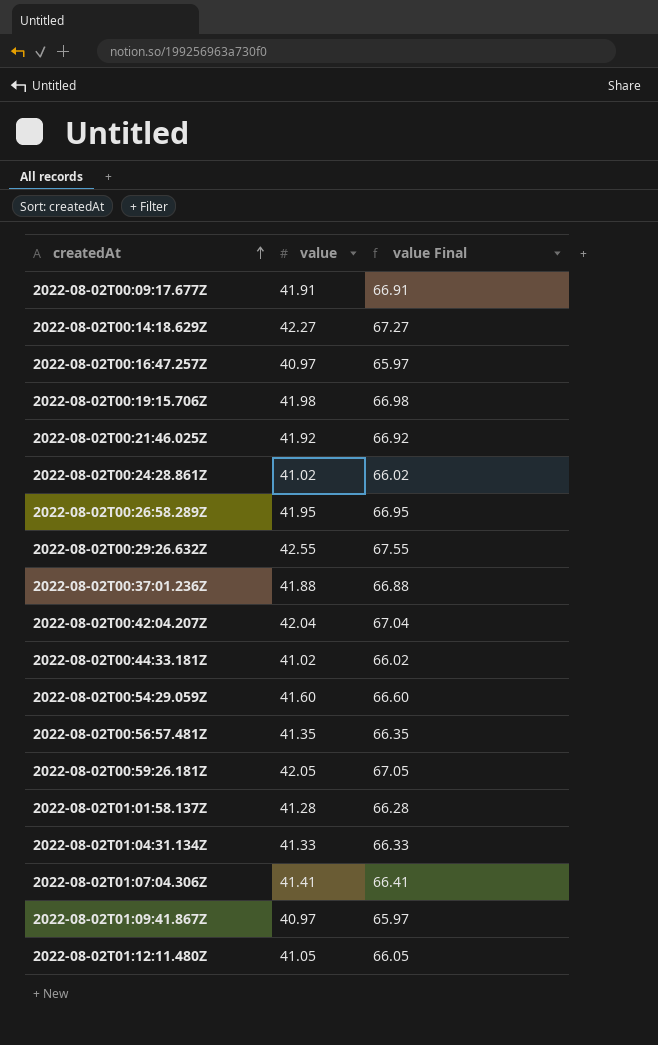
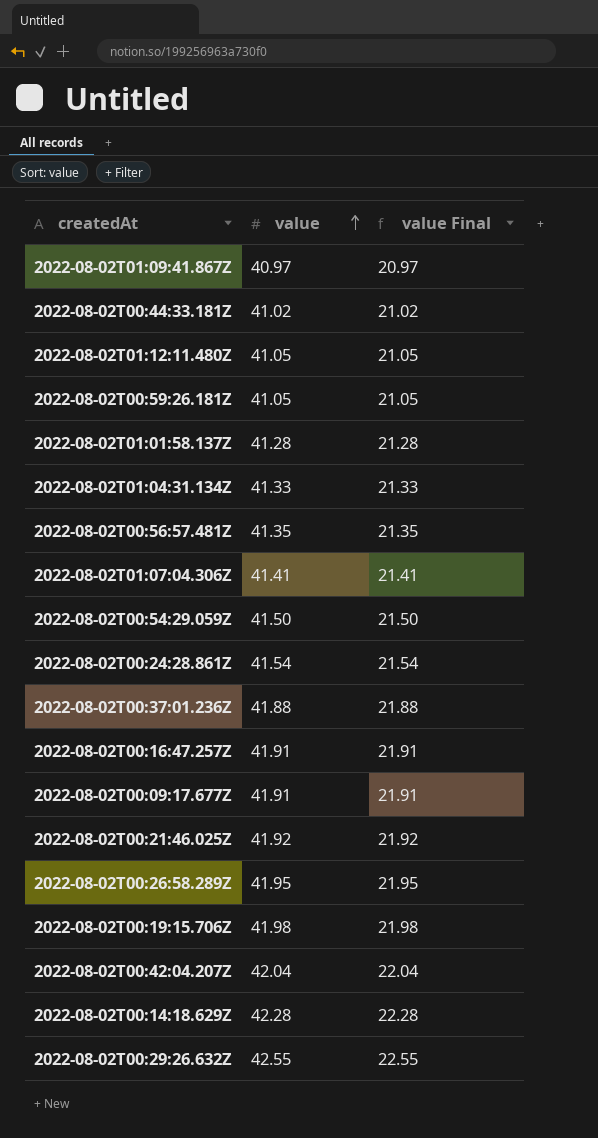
row order: createdAt ascending -> value ascending
column value Final | formula: [value] + 25 -> [value] - 20
2022-08-02T00:59:26.181Z | value: 42.05 -> 41.05
2022-08-02T00:54:29.059Z | value: 41.60 -> 41.50
2022-08-02T00:24:28.861Z | value: 41.02 -> 41.54
2022-08-02T00:16:47.257Z | value: 40.97 -> 41.91
2022-08-02T00:14:18.629Z | value: 42.27 -> 42.28

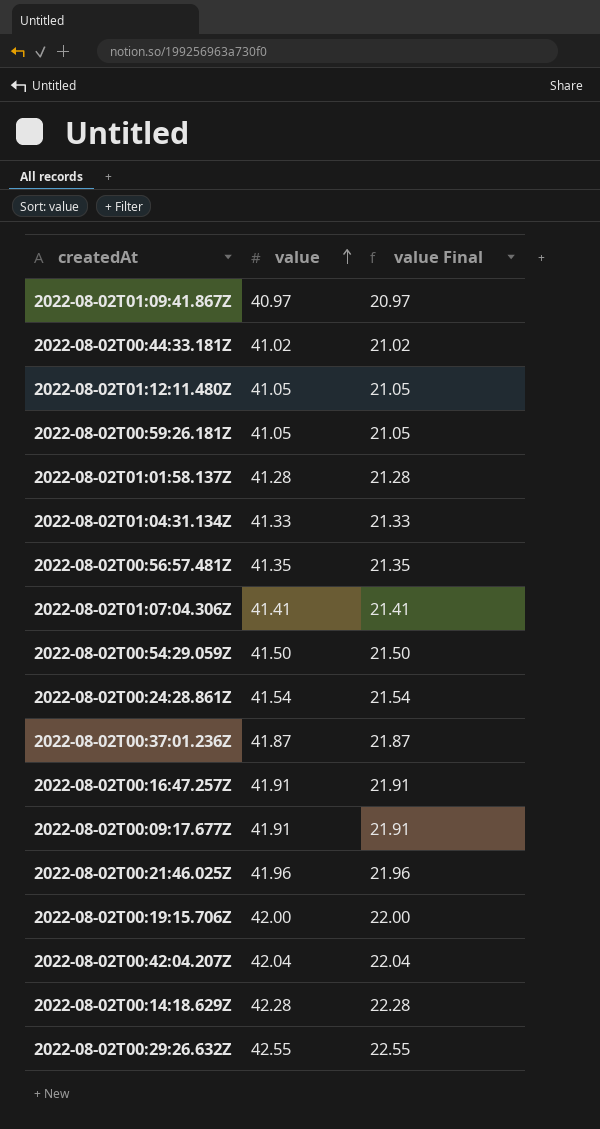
row 2022-08-02T00:26:58.289Z: 41.95 | 21.95 -> none
2022-08-02T00:37:01.236Z | value: 41.88 -> 41.87
2022-08-02T00:37:01.236Z | value Final: 21.88 -> 21.87
2022-08-02T00:21:46.025Z | value: 41.92 -> 41.96
2022-08-02T00:21:46.025Z | value Final: 21.92 -> 21.96
2022-08-02T00:19:15.706Z | value: 41.98 -> 42.00
2022-08-02T00:19:15.706Z | value Final: 21.98 -> 22.00

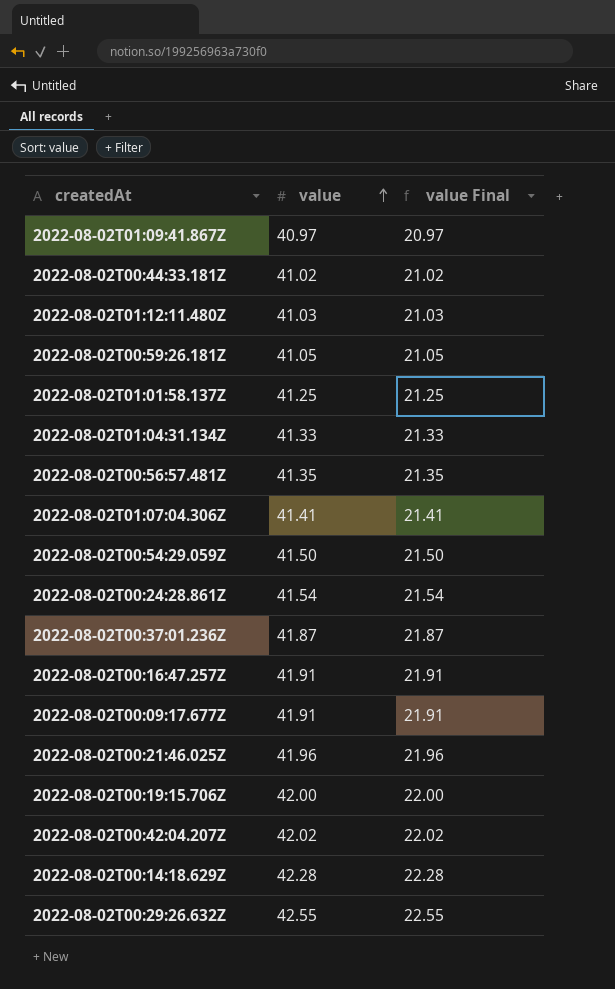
2022-08-02T01:12:11.480Z | value: 41.05 -> 41.03
2022-08-02T01:12:11.480Z | value Final: 21.05 -> 21.03
2022-08-02T01:01:58.137Z | value: 41.28 -> 41.25
2022-08-02T01:01:58.137Z | value Final: 21.28 -> 21.25
2022-08-02T00:42:04.207Z | value: 42.04 -> 42.02
2022-08-02T00:42:04.207Z | value Final: 22.04 -> 22.02

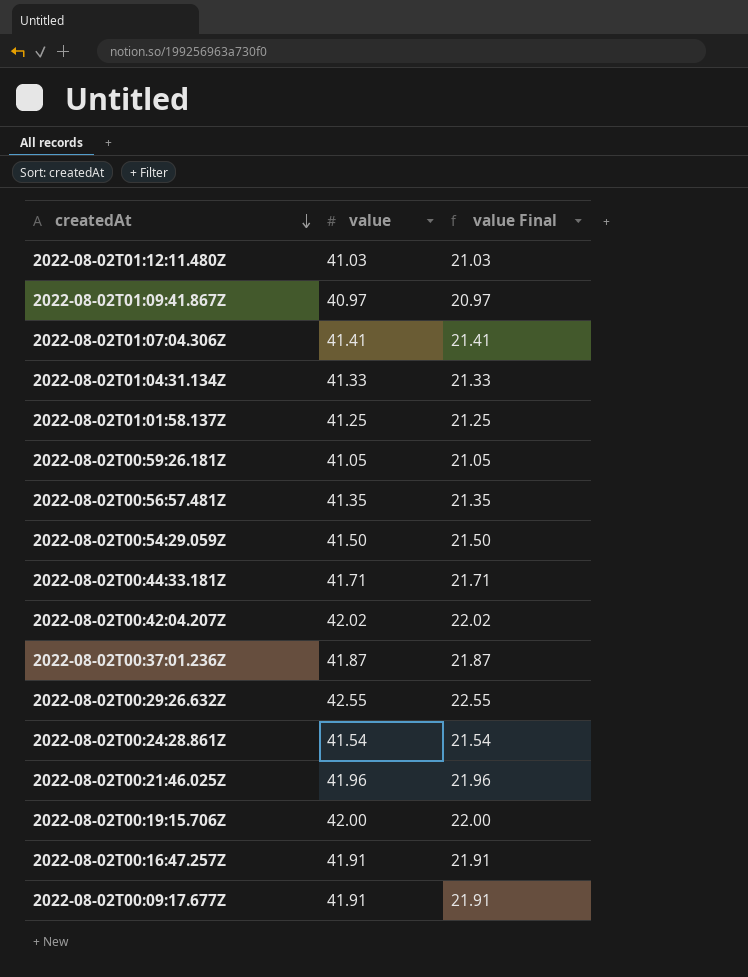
row order: value ascending -> createdAt descending
row 2022-08-02T00:14:18.629Z: 42.28 | 22.28 -> none
2022-08-02T00:44:33.181Z | value: 41.02 -> 41.71
2022-08-02T00:44:33.181Z | value Final: 21.02 -> 21.71

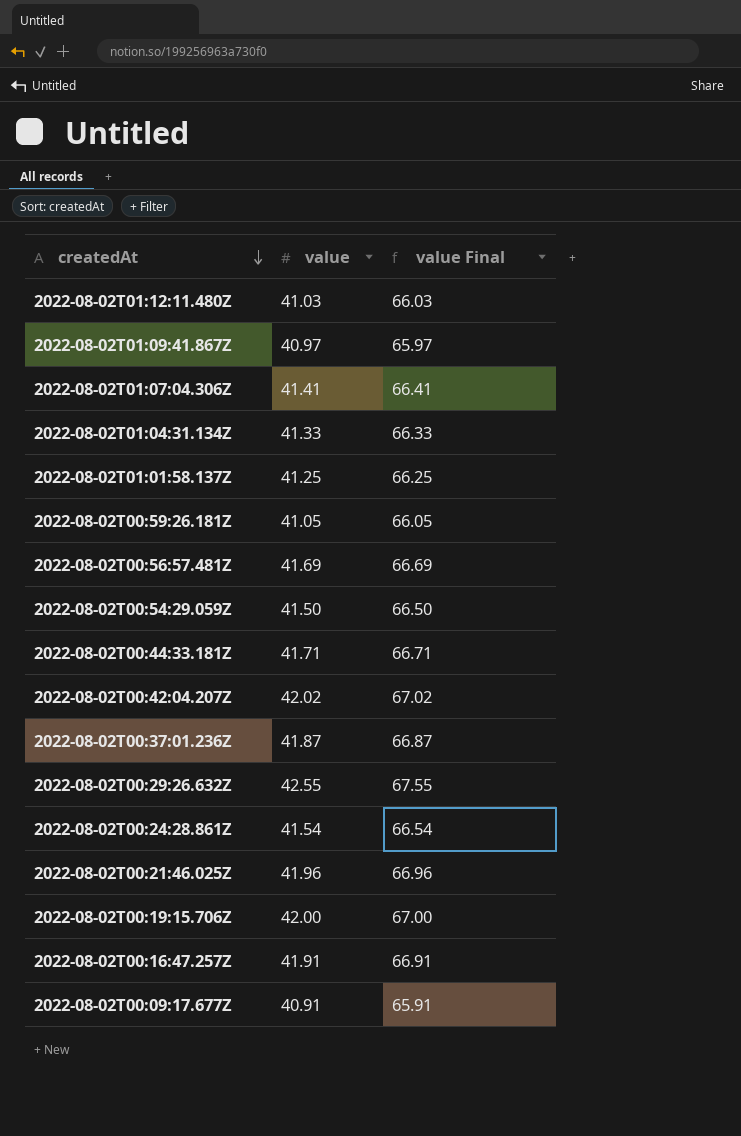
column value Final | formula: [value] - 20 -> [value] + 25
2022-08-02T00:56:57.481Z | value: 41.35 -> 41.69
2022-08-02T00:09:17.677Z | value: 41.91 -> 40.91

